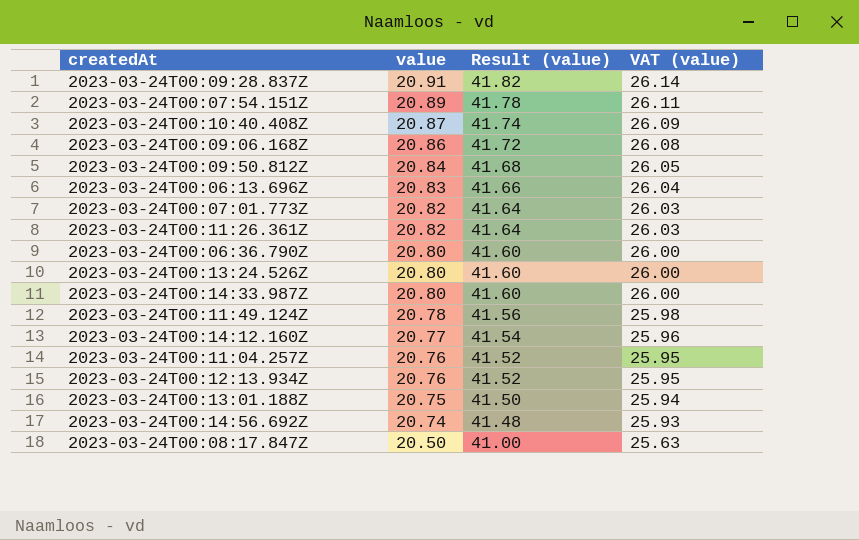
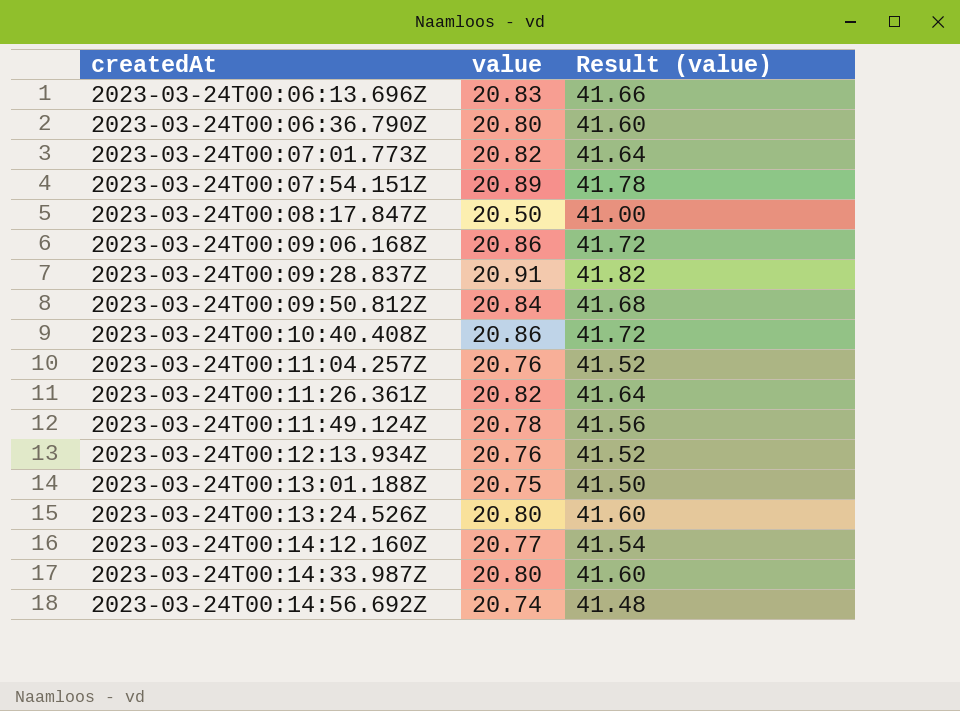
row order: value descending -> createdAt ascending
column VAT (value) | formula: [value] * 1.25 -> none
2023-03-24T00:10:40.408Z | value: 20.87 -> 20.86
2023-03-24T00:10:40.408Z | Result (value): 41.74 -> 41.72

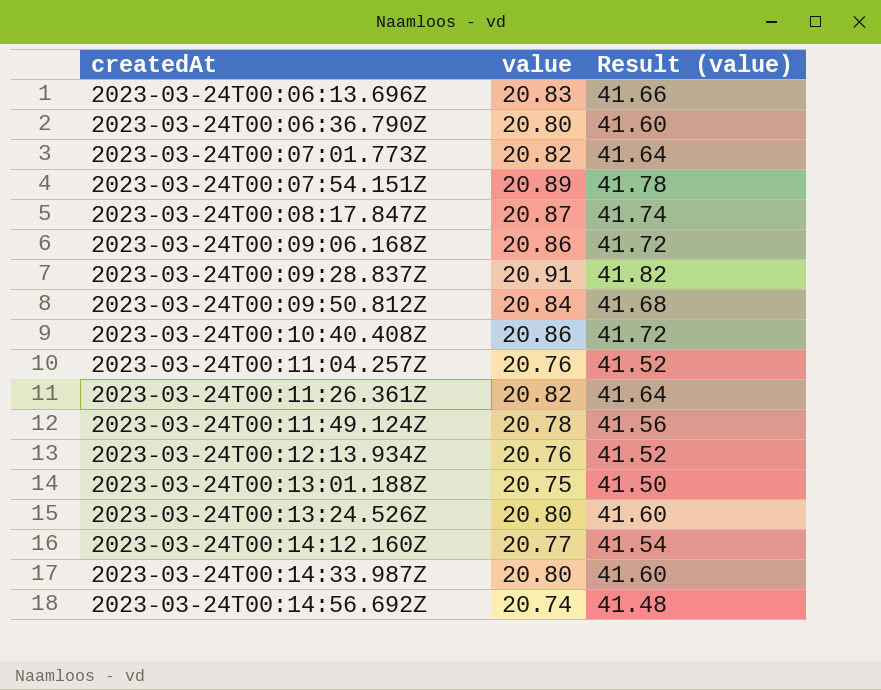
2023-03-24T00:08:17.847Z | value: 20.50 -> 20.87
2023-03-24T00:08:17.847Z | Result (value): 41.00 -> 41.74

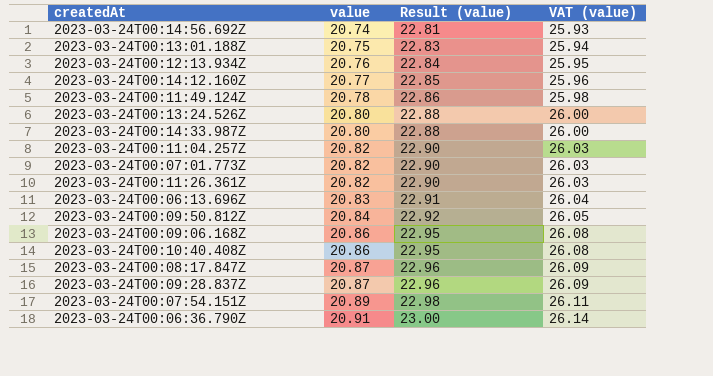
row order: createdAt ascending -> value ascending
column Result (value) | formula: [value] * 2 -> [value] * 1.1
column VAT (value) | formula: none -> [value] * 1.25
2023-03-24T00:11:04.257Z | value: 20.76 -> 20.82
2023-03-24T00:09:28.837Z | value: 20.91 -> 20.87
2023-03-24T00:06:36.790Z | value: 20.80 -> 20.91

